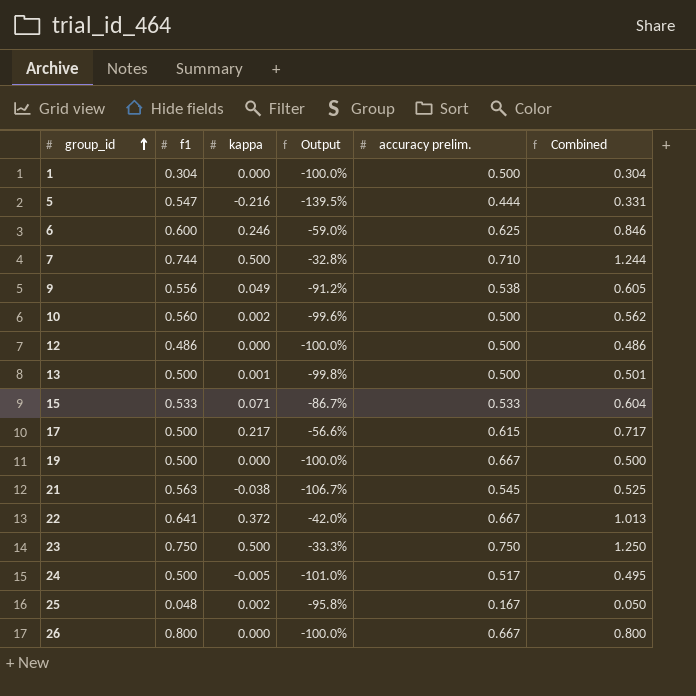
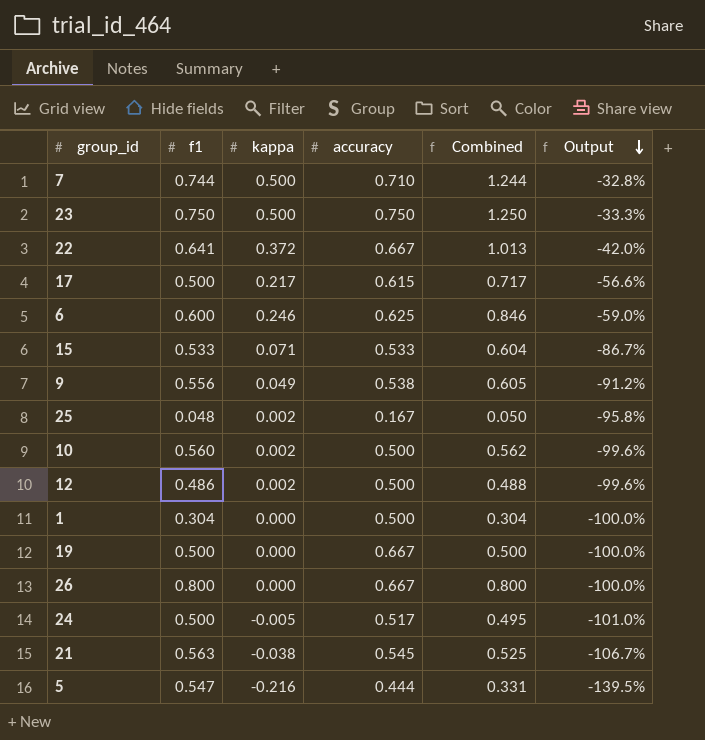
row order: group_id ascending -> Output descending
column name: accuracy prelim. -> accuracy
column Output | position: 4 -> 6
row 13: 0.500 | 0.001 | -99.8% | 0.500 | 0.501 -> none
12 | kappa: 0.000 -> 0.002
12 | Combined: 0.486 -> 0.488
12 | Output: -100.0% -> -99.6%

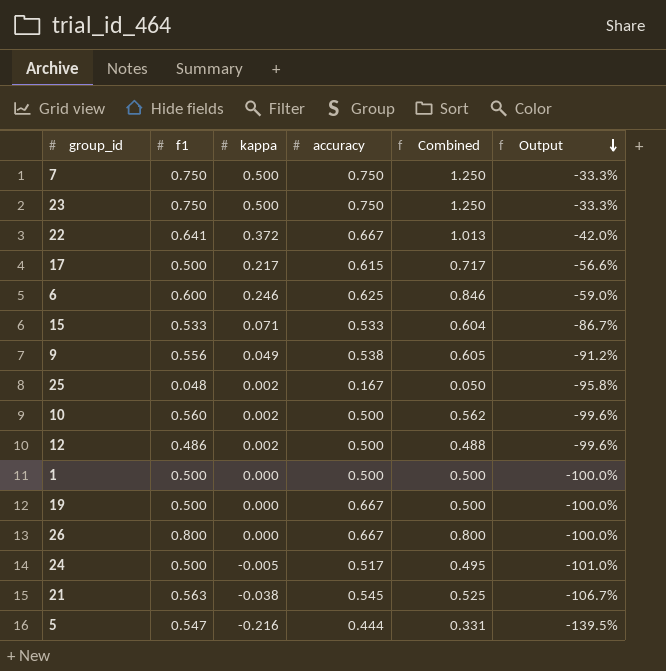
7 | f1: 0.744 -> 0.750
7 | accuracy: 0.710 -> 0.750
7 | Combined: 1.244 -> 1.250
7 | Output: -32.8% -> -33.3%
1 | f1: 0.304 -> 0.500
1 | Combined: 0.304 -> 0.500

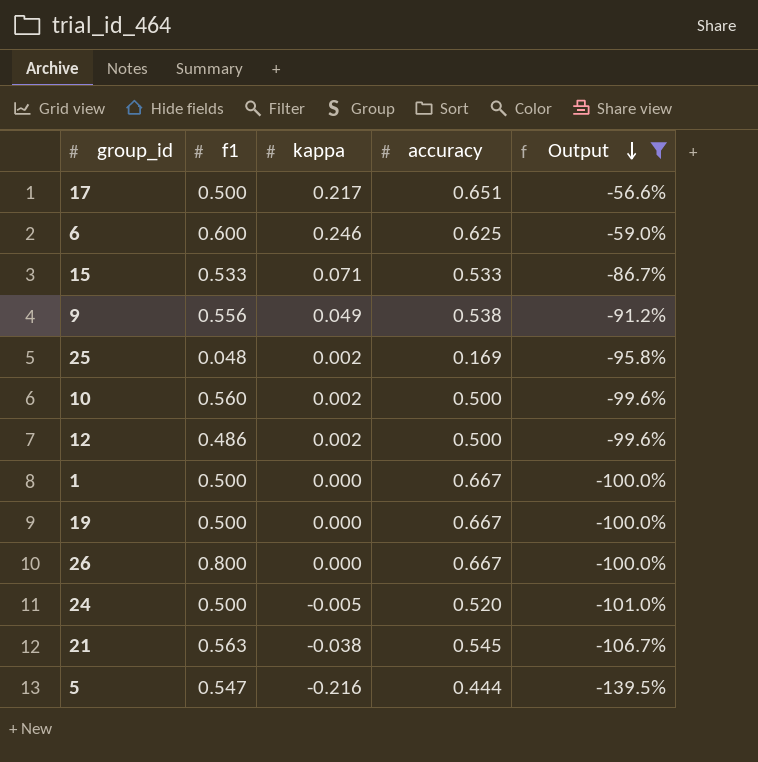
filter: none -> Output <= -56.6%
column Combined | formula: [f1] + [kappa] -> none
17 | accuracy: 0.615 -> 0.651
25 | accuracy: 0.167 -> 0.169
1 | accuracy: 0.500 -> 0.667
24 | accuracy: 0.517 -> 0.520

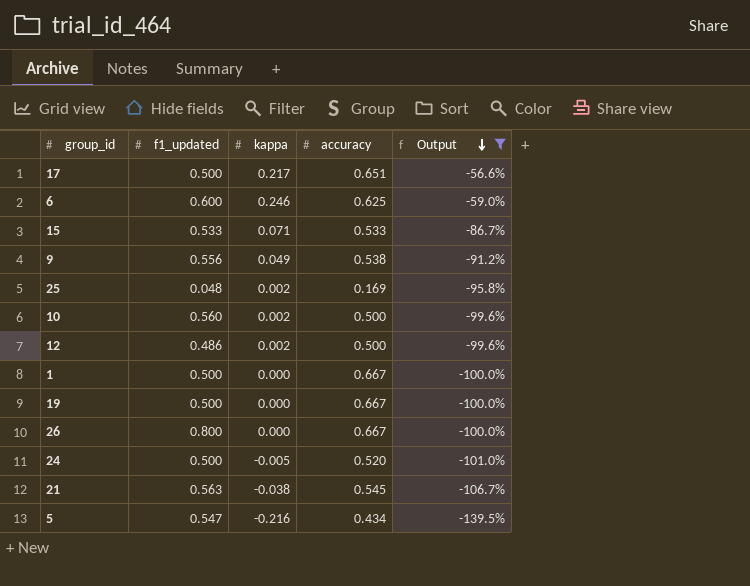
column name: f1 -> f1_updated
5 | accuracy: 0.444 -> 0.434

